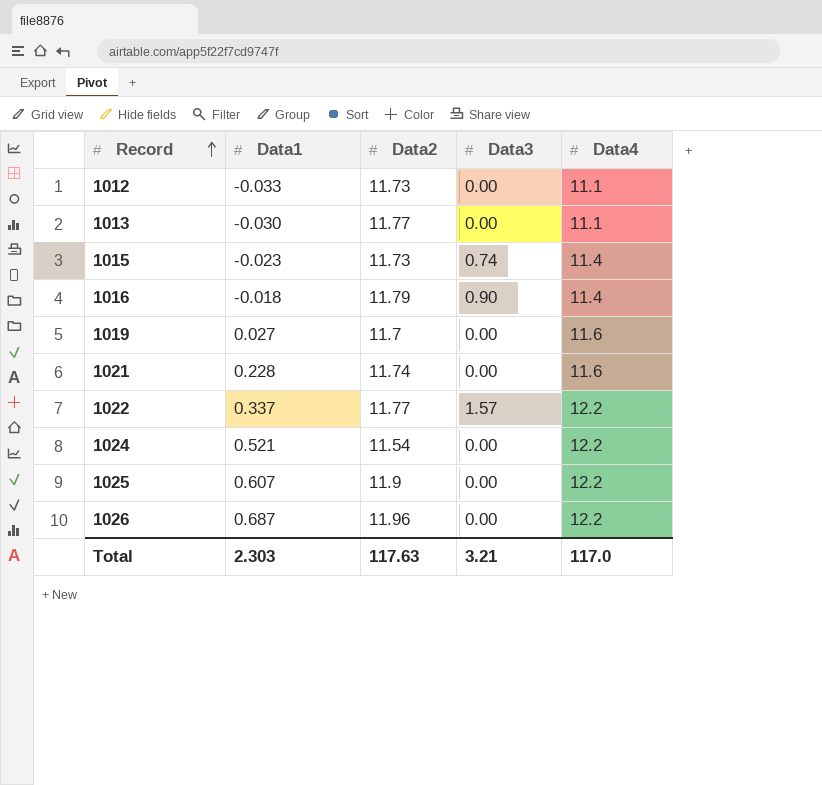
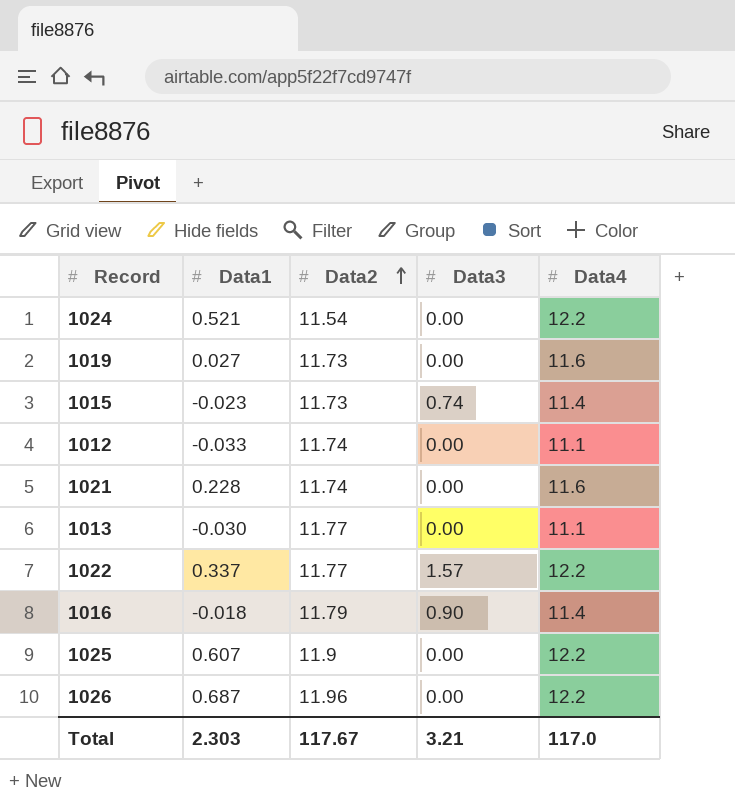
row order: Record ascending -> Data2 ascending
1019 | Data2: 11.7 -> 11.73
1012 | Data2: 11.73 -> 11.74
Total | Data2: 117.63 -> 117.67

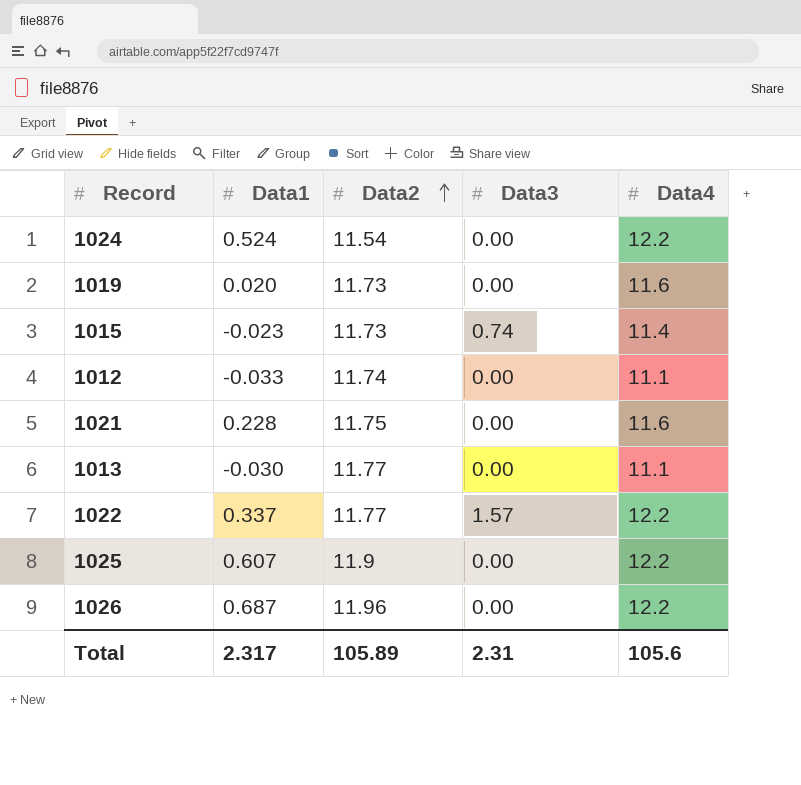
row 1016: -0.018 | 11.79 | 0.90 | 11.4 -> none
1024 | Data1: 0.521 -> 0.524
1019 | Data1: 0.027 -> 0.020
1021 | Data2: 11.74 -> 11.75
Total | Data1: 2.303 -> 2.317
Total | Data2: 117.67 -> 105.89
Total | Data3: 3.21 -> 2.31
Total | Data4: 117.0 -> 105.6

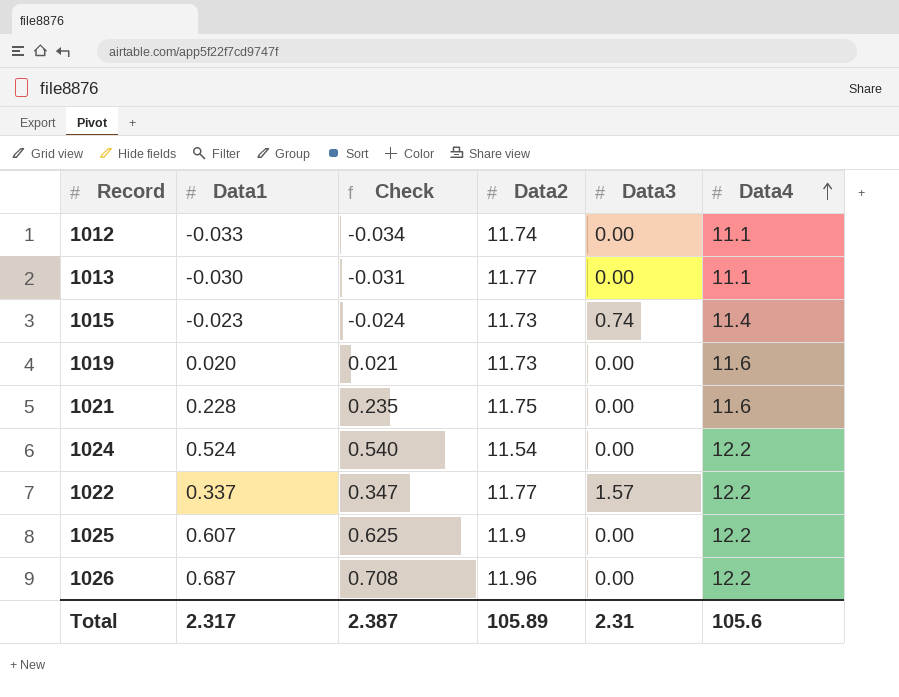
row order: Data2 ascending -> Data4 ascending
column Check | formula: none -> [Data1] * 1.03

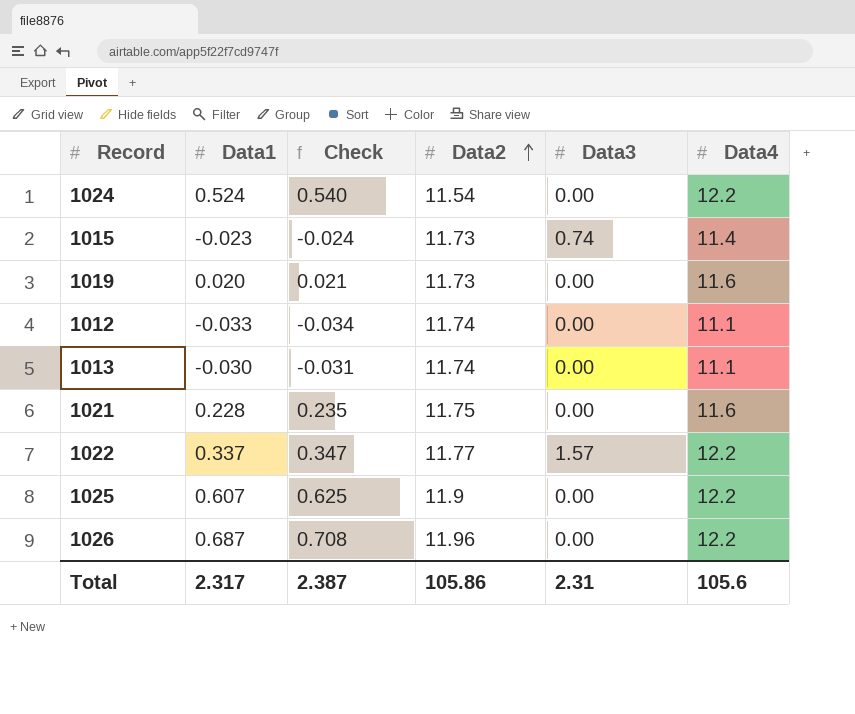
row order: Data4 ascending -> Data2 ascending
1013 | Data2: 11.77 -> 11.74
Total | Data2: 105.89 -> 105.86

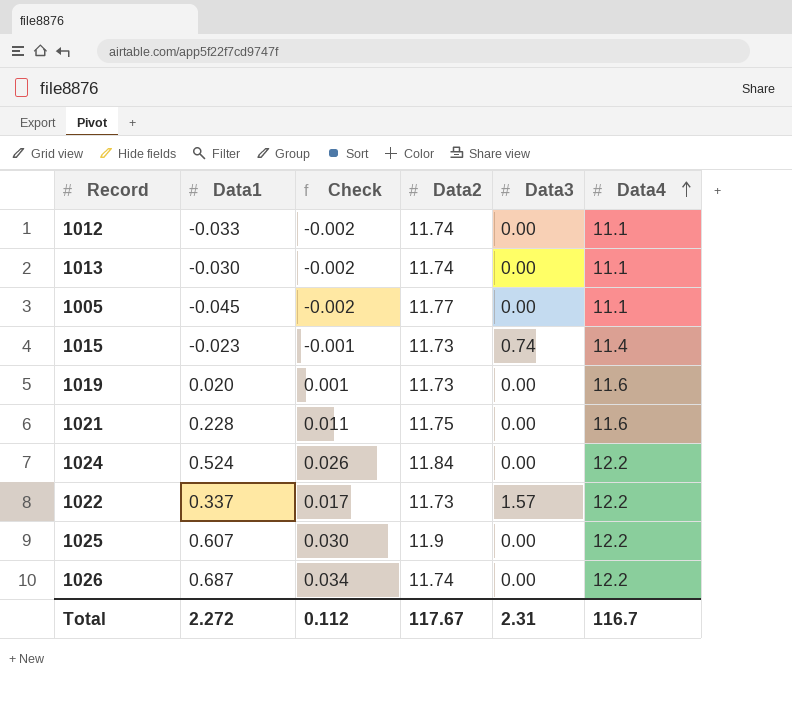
row order: Data2 ascending -> Data4 ascending
column Check | formula: [Data1] * 1.03 -> [Data1] * 0.05
row 1005: none -> -0.045 | -0.002 | 11.77 | 0.00 | 11.1
1024 | Data2: 11.54 -> 11.84
1022 | Data2: 11.77 -> 11.73
1026 | Data2: 11.96 -> 11.74
Total | Data1: 2.317 -> 2.272
Total | Check: 2.387 -> 0.112
Total | Data2: 105.86 -> 117.67
Total | Data4: 105.6 -> 116.7

